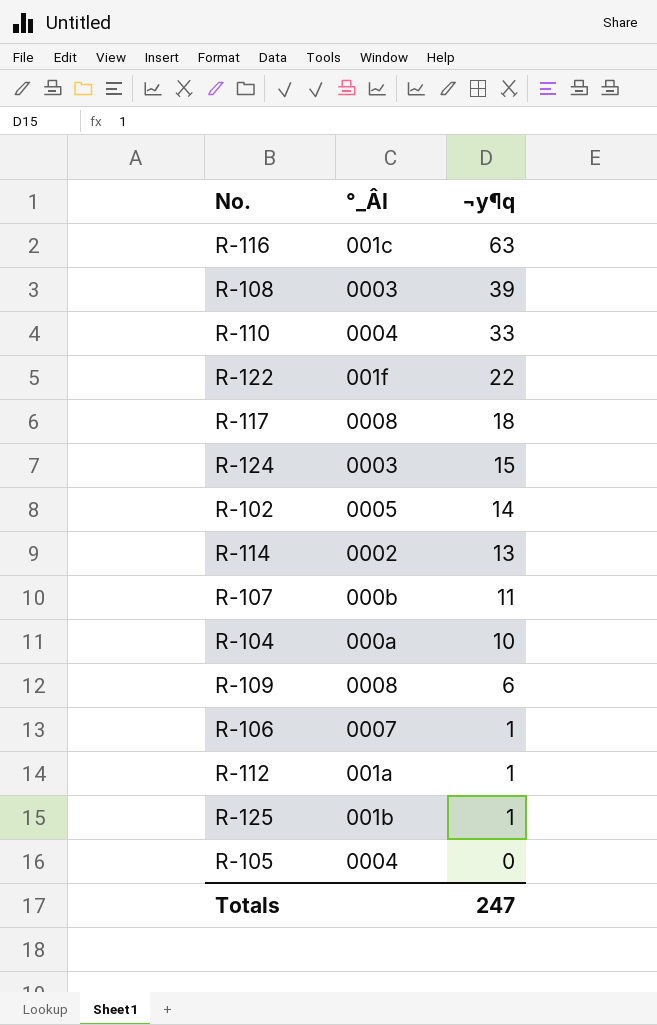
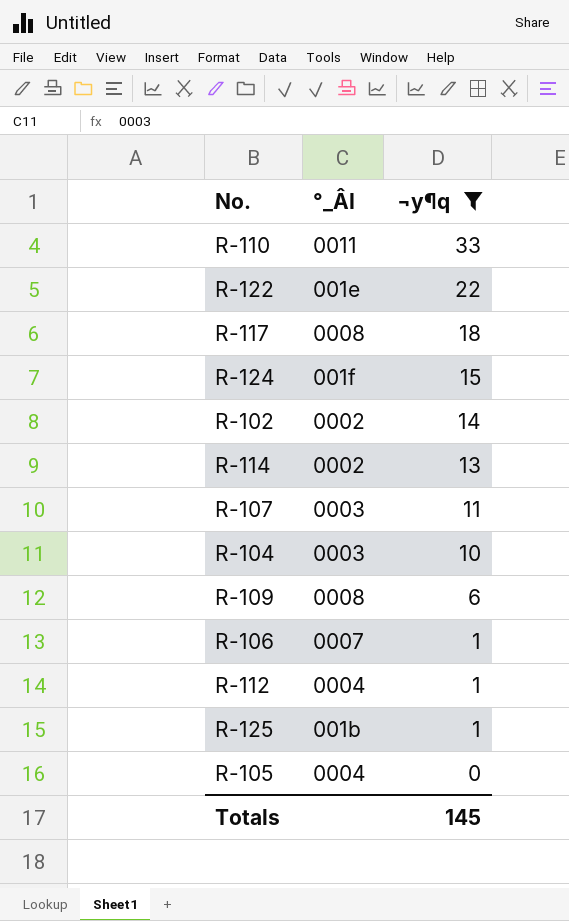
filter: none -> ¬y¶q <= 33
R-110 | °_ÂI: 0004 -> 0011
R-122 | °_ÂI: 001f -> 001e
R-124 | °_ÂI: 0003 -> 001f
R-102 | °_ÂI: 0005 -> 0002
R-107 | °_ÂI: 000b -> 0003
R-104 | °_ÂI: 000a -> 0003
R-112 | °_ÂI: 001a -> 0004
Totals | ¬y¶q: 247 -> 145

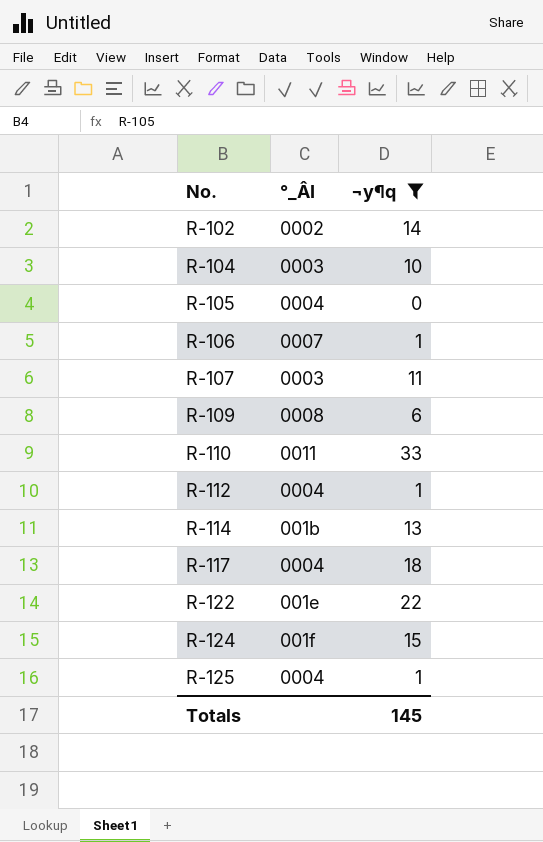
row order: ¬y¶q descending -> No. ascending
R-114 | °_ÂI: 0002 -> 001b
R-117 | °_ÂI: 0008 -> 0004
R-125 | °_ÂI: 001b -> 0004

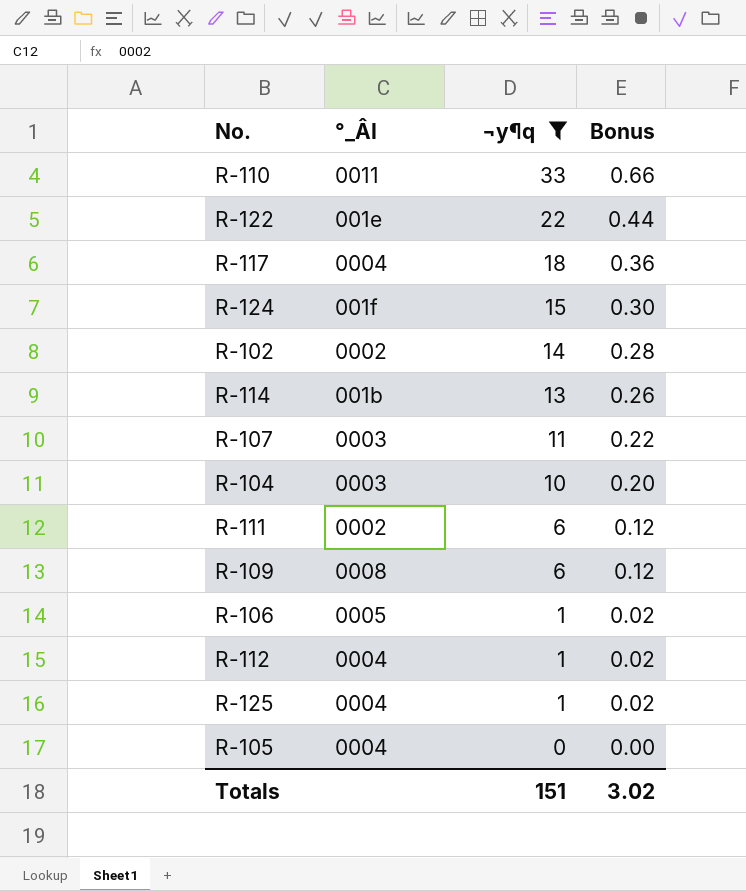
row order: No. ascending -> ¬y¶q descending
column Bonus | formula: none -> [¬y¶q] * 0.02
row R-111: none -> 0002 | 6 | 0.12
R-106 | °_ÂI: 0007 -> 0005
Totals | ¬y¶q: 145 -> 151

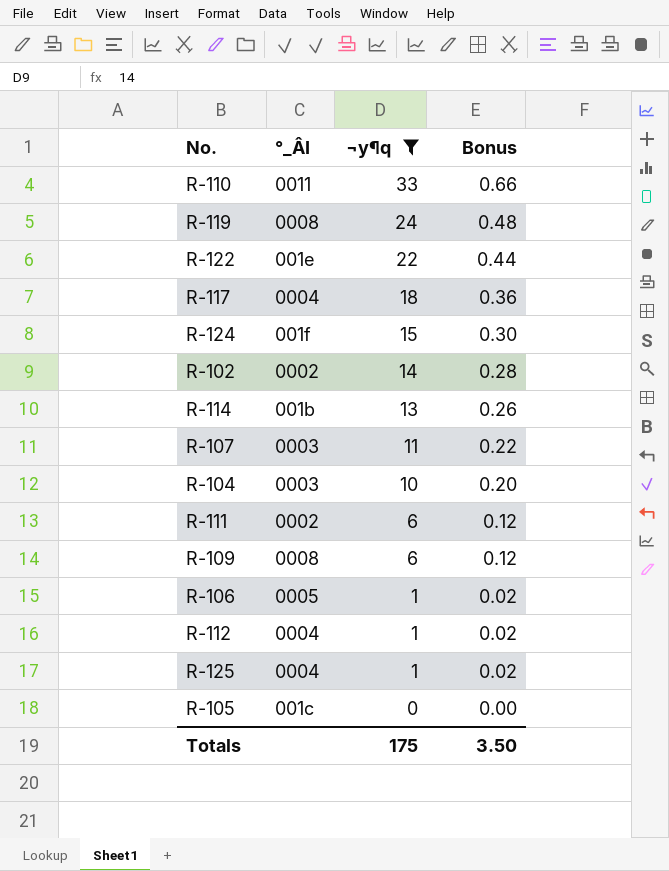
row R-119: none -> 0008 | 24 | 0.48
R-105 | °_ÂI: 0004 -> 001c
Totals | ¬y¶q: 151 -> 175
Totals | Bonus: 3.02 -> 3.50

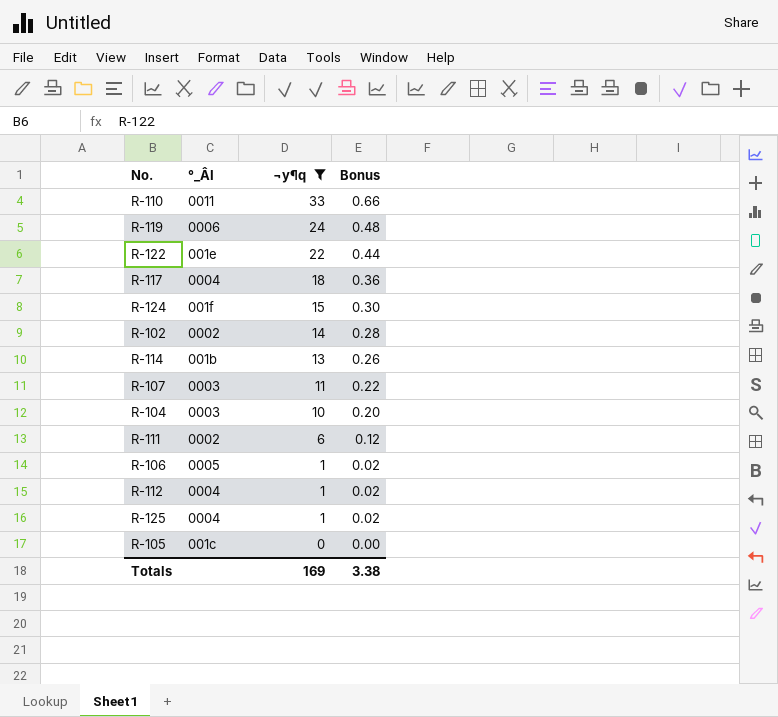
row R-109: 0008 | 6 | 0.12 -> none
R-119 | °_ÂI: 0008 -> 0006
Totals | ¬y¶q: 175 -> 169
Totals | Bonus: 3.50 -> 3.38

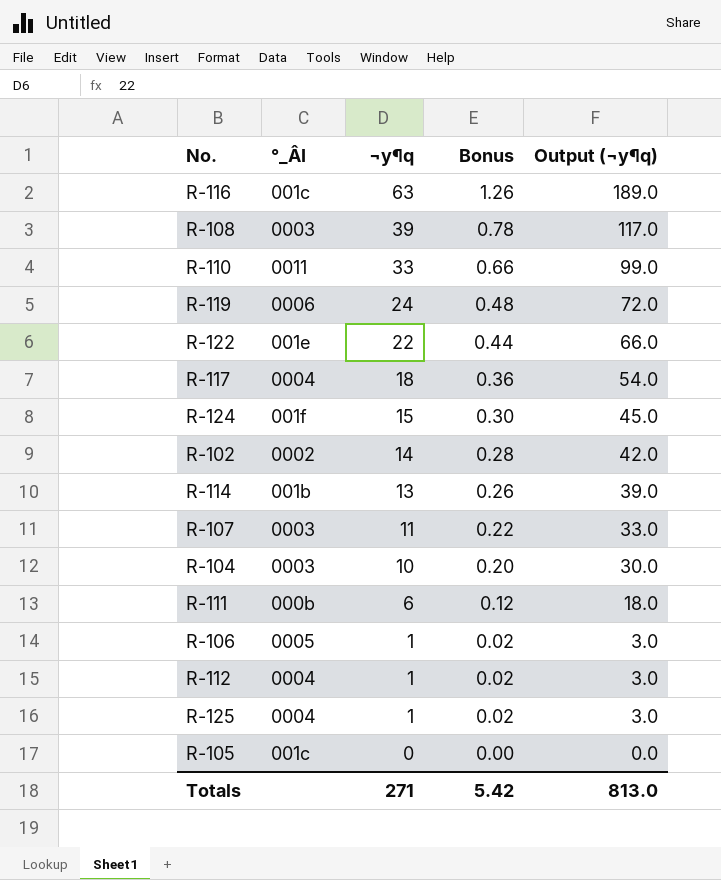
filter: ¬y¶q <= 33 -> none
column Output (¬y¶q) | formula: none -> [¬y¶q] * 3
R-111 | °_ÂI: 0002 -> 000b
Totals | ¬y¶q: 169 -> 271
Totals | Bonus: 3.38 -> 5.42

